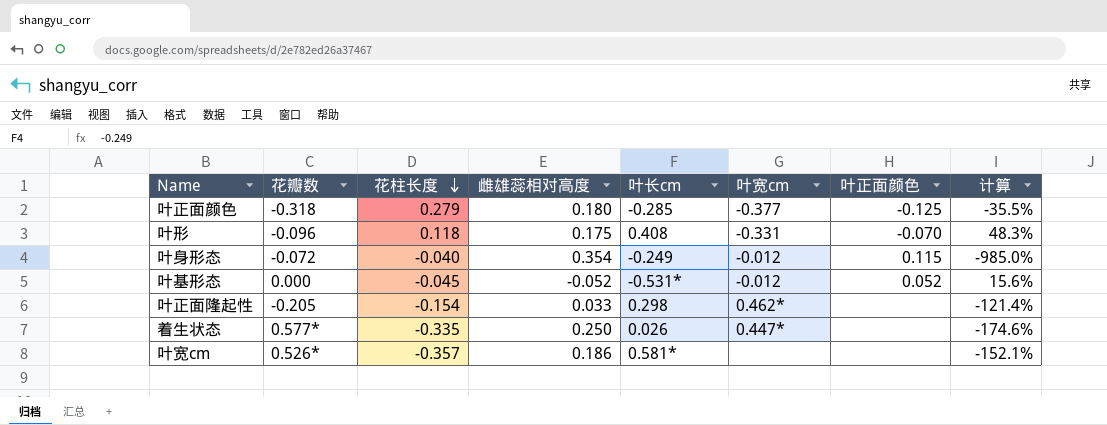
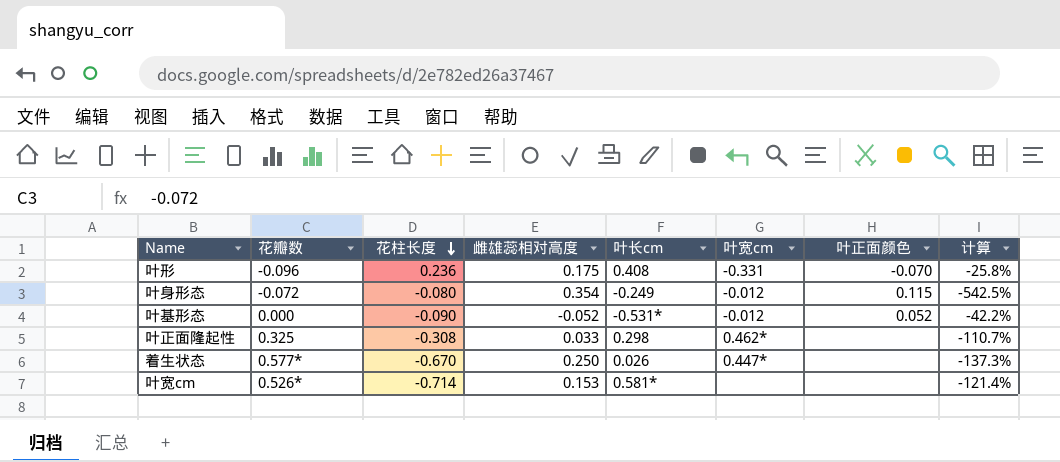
row 叶正面颜色: -0.318 | 0.279 | 0.180 | -0.285 | -0.377 | -0.125 | -35.5% -> none
叶形 | 花柱长度: 0.118 -> 0.236
叶形 | 计算: 48.3% -> -25.8%
叶身形态 | 花柱长度: -0.040 -> -0.080
叶身形态 | 计算: -985.0% -> -542.5%
叶基形态 | 花柱长度: -0.045 -> -0.090
叶基形态 | 计算: 15.6% -> -42.2%
叶正面隆起性 | 花瓣数: -0.205 -> 0.325
叶正面隆起性 | 花柱长度: -0.154 -> -0.308
叶正面隆起性 | 计算: -121.4% -> -110.7%
着生状态 | 花柱长度: -0.335 -> -0.670
着生状态 | 计算: -174.6% -> -137.3%
叶宽cm | 花柱长度: -0.357 -> -0.714
叶宽cm | 雌雄蕊相对高度: 0.186 -> 0.153
叶宽cm | 计算: -152.1% -> -121.4%

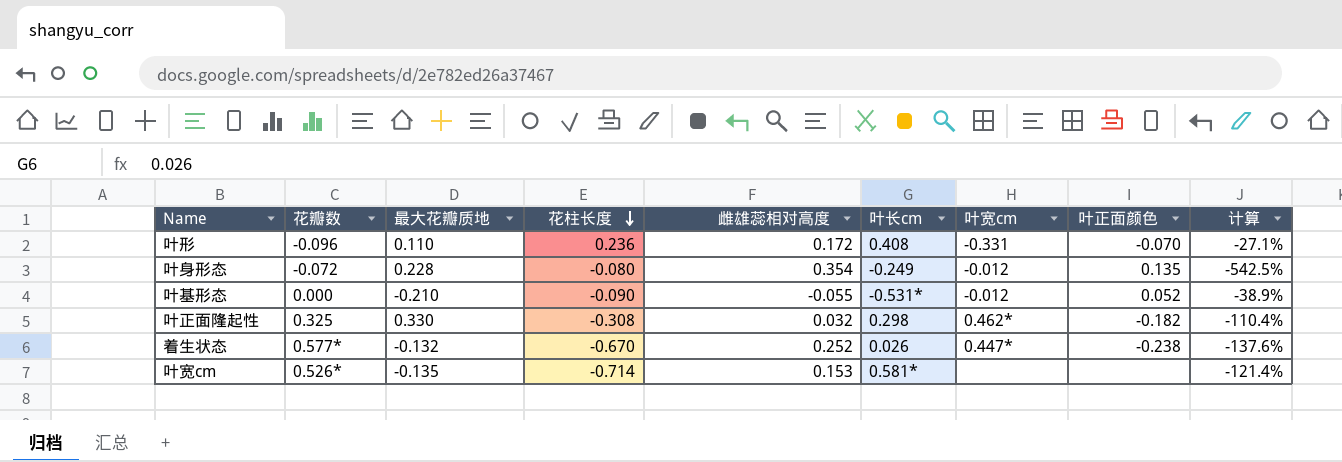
column 最大花瓣质地 | position: none -> 3
叶形 | 雌雄蕊相对高度: 0.175 -> 0.172
叶形 | 计算: -25.8% -> -27.1%
叶身形态 | 叶正面颜色: 0.115 -> 0.135
叶基形态 | 雌雄蕊相对高度: -0.052 -> -0.055
叶基形态 | 计算: -42.2% -> -38.9%
叶正面隆起性 | 雌雄蕊相对高度: 0.033 -> 0.032
叶正面隆起性 | 叶正面颜色: none -> -0.182
叶正面隆起性 | 计算: -110.7% -> -110.4%
着生状态 | 雌雄蕊相对高度: 0.250 -> 0.252
着生状态 | 叶正面颜色: none -> -0.238
着生状态 | 计算: -137.3% -> -137.6%

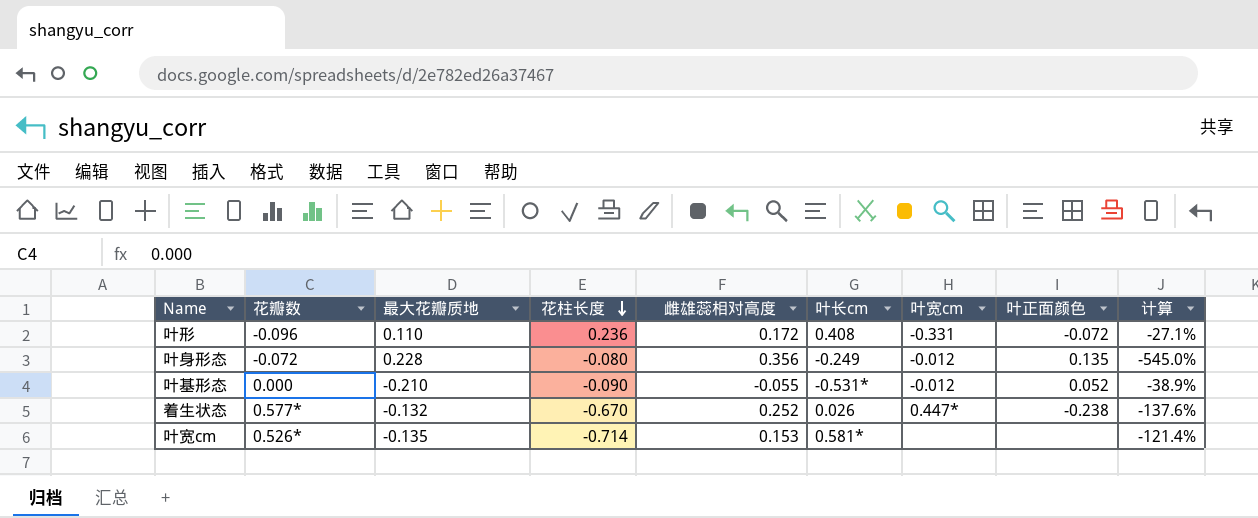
row 叶正面隆起性: 0.325 | 0.330 | -0.308 | 0.032 | 0.298 | 0.462* | -0.182 | -110.4% -> none
叶形 | 叶正面颜色: -0.070 -> -0.072
叶身形态 | 雌雄蕊相对高度: 0.354 -> 0.356
叶身形态 | 计算: -542.5% -> -545.0%

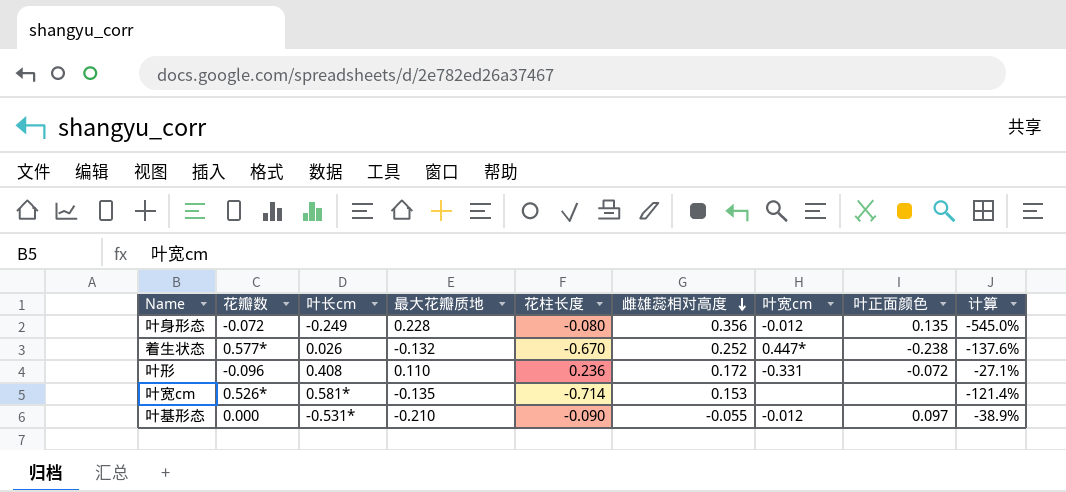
row order: 花柱长度 descending -> 雌雄蕊相对高度 descending
column 叶长cm | position: 6 -> 3
叶基形态 | 叶正面颜色: 0.052 -> 0.097

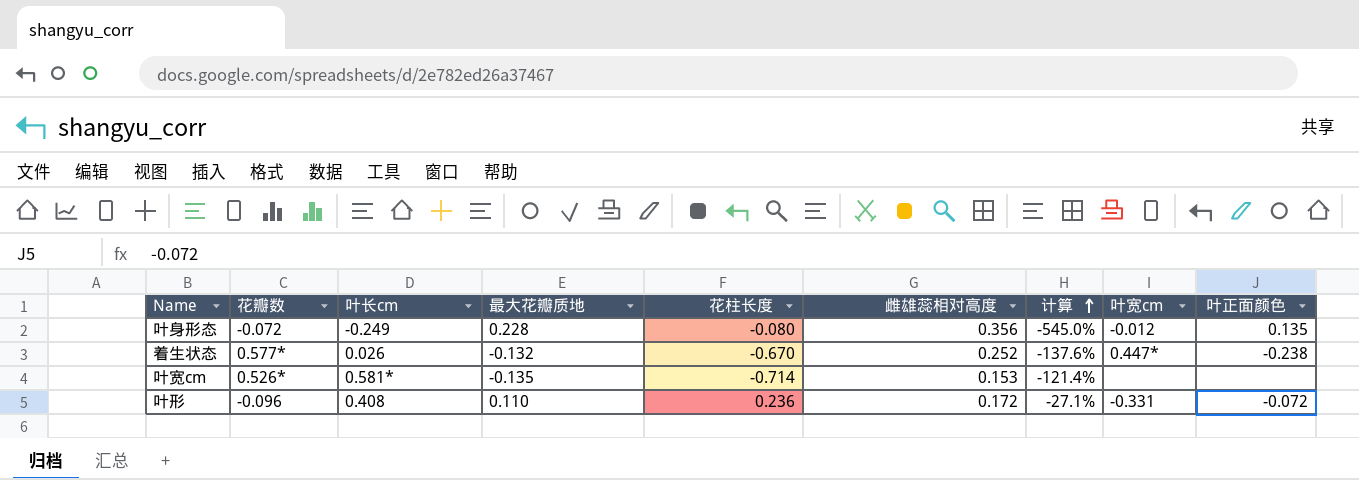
row order: 雌雄蕊相对高度 descending -> 计算 ascending
column 计算 | position: 9 -> 7
row 叶基形态: 0.000 | -0.531* | -0.210 | -0.090 | -0.055 | -0.012 | 0.097 | -38.9% -> none

